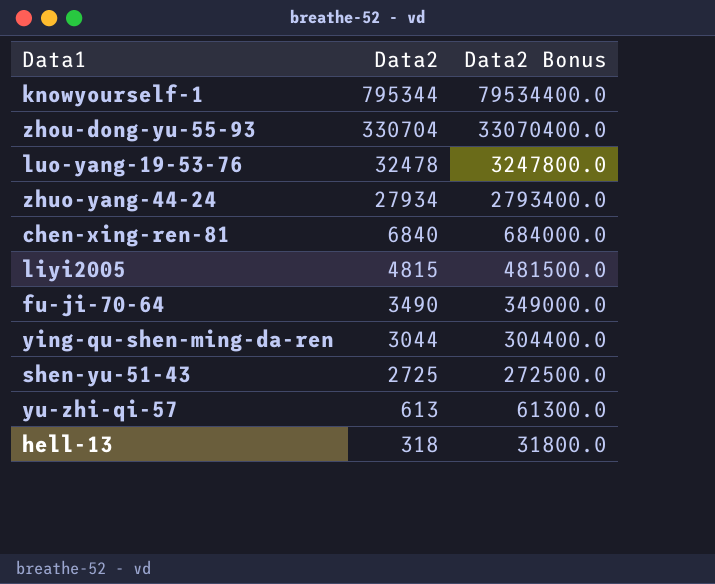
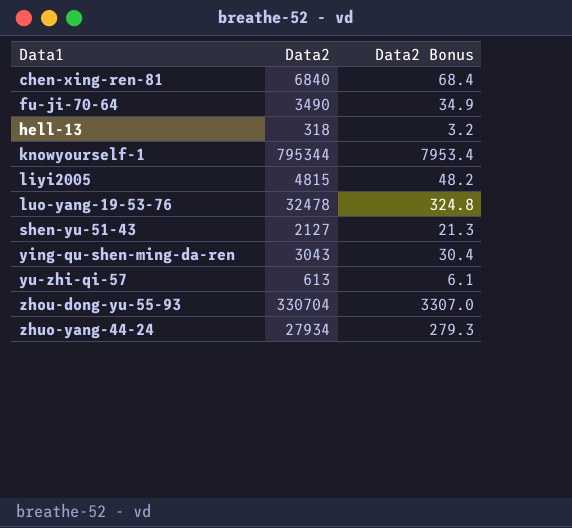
row order: Data2 descending -> Data1 ascending
column Data2 Bonus | formula: [Data2] * 100 -> [Data2] * 0.01
shen-yu-51-43 | Data2: 2725 -> 2127
ying-qu-shen-ming-da-ren | Data2: 3044 -> 3043

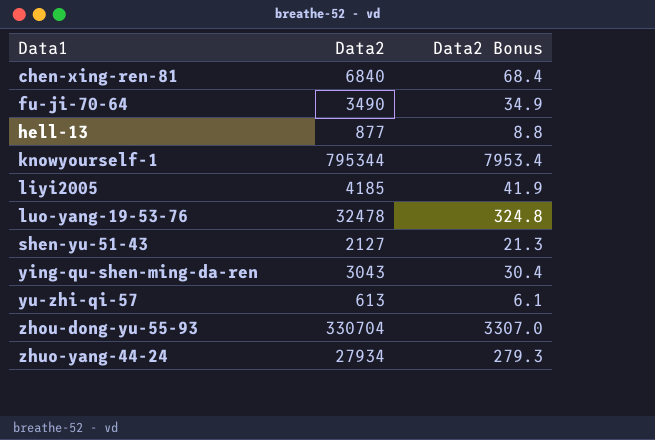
hell-13 | Data2: 318 -> 877
hell-13 | Data2 Bonus: 3.2 -> 8.8
liyi2005 | Data2: 4815 -> 4185
liyi2005 | Data2 Bonus: 48.2 -> 41.9

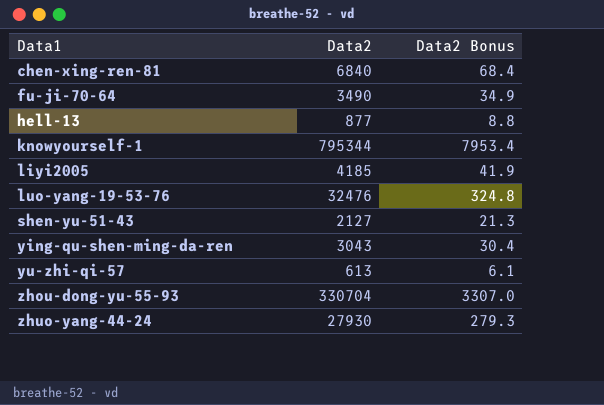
luo-yang-19-53-76 | Data2: 32478 -> 32476
zhuo-yang-44-24 | Data2: 27934 -> 27930

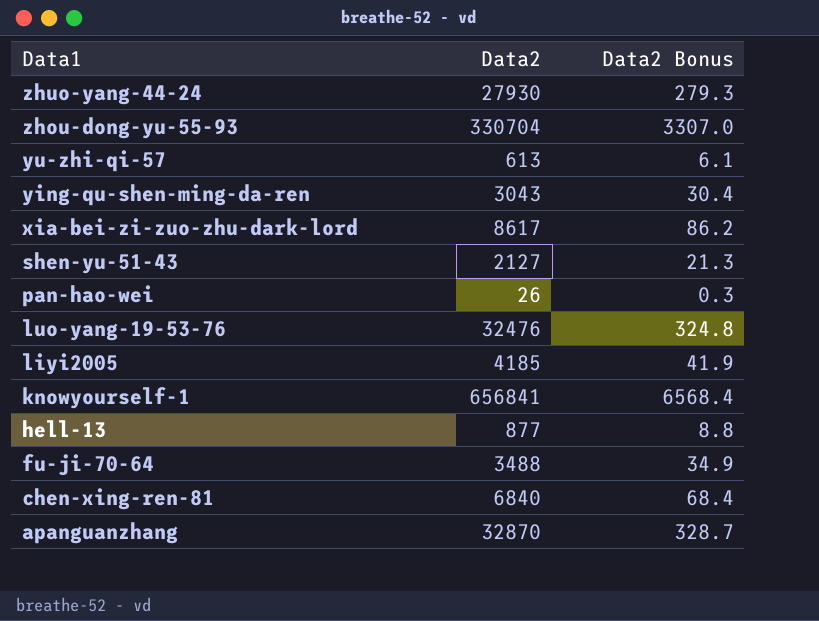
row order: Data1 ascending -> Data1 descending
row xia-bei-zi-zuo-zhu-dark-lord: none -> 8617 | 86.2
row pan-hao-wei: none -> 26 | 0.3
knowyourself-1 | Data2: 795344 -> 656841
knowyourself-1 | Data2 Bonus: 7953.4 -> 6568.4
fu-ji-70-64 | Data2: 3490 -> 3488
row apanguanzhang: none -> 32870 | 328.7

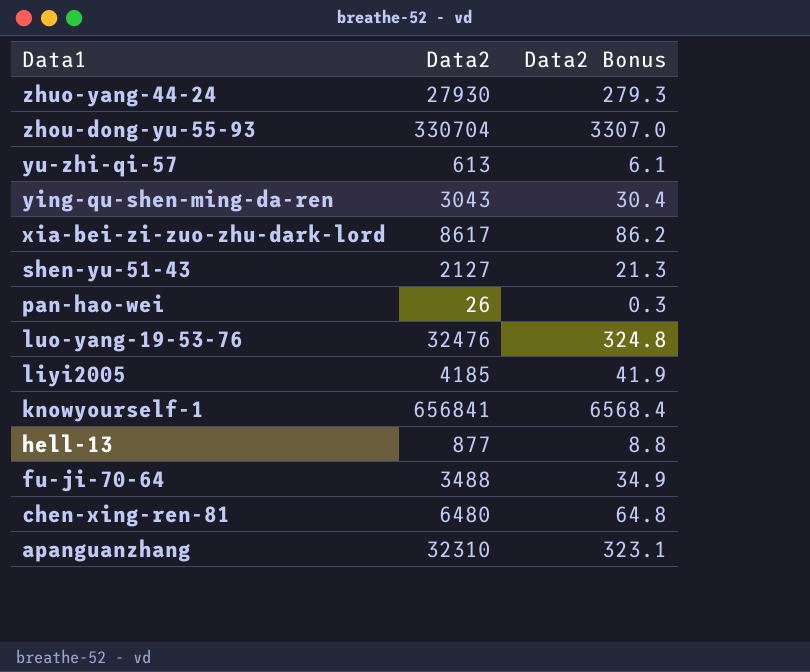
chen-xing-ren-81 | Data2: 6840 -> 6480
chen-xing-ren-81 | Data2 Bonus: 68.4 -> 64.8
apanguanzhang | Data2: 32870 -> 32310
apanguanzhang | Data2 Bonus: 328.7 -> 323.1

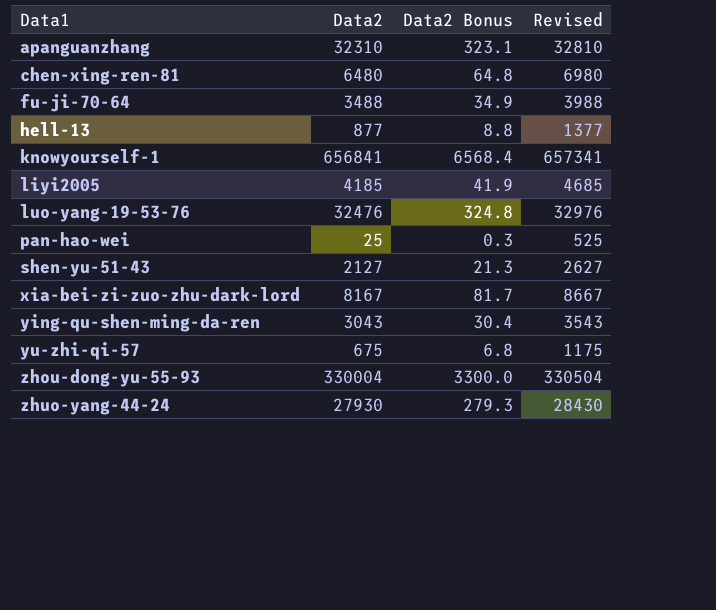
row order: Data1 descending -> Data1 ascending
column Revised | formula: none -> [Data2] + 500
pan-hao-wei | Data2: 26 -> 25
xia-bei-zi-zuo-zhu-dark-lord | Data2: 8617 -> 8167
xia-bei-zi-zuo-zhu-dark-lord | Data2 Bonus: 86.2 -> 81.7
yu-zhi-qi-57 | Data2: 613 -> 675
yu-zhi-qi-57 | Data2 Bonus: 6.1 -> 6.8
zhou-dong-yu-55-93 | Data2: 330704 -> 330004
zhou-dong-yu-55-93 | Data2 Bonus: 3307.0 -> 3300.0

